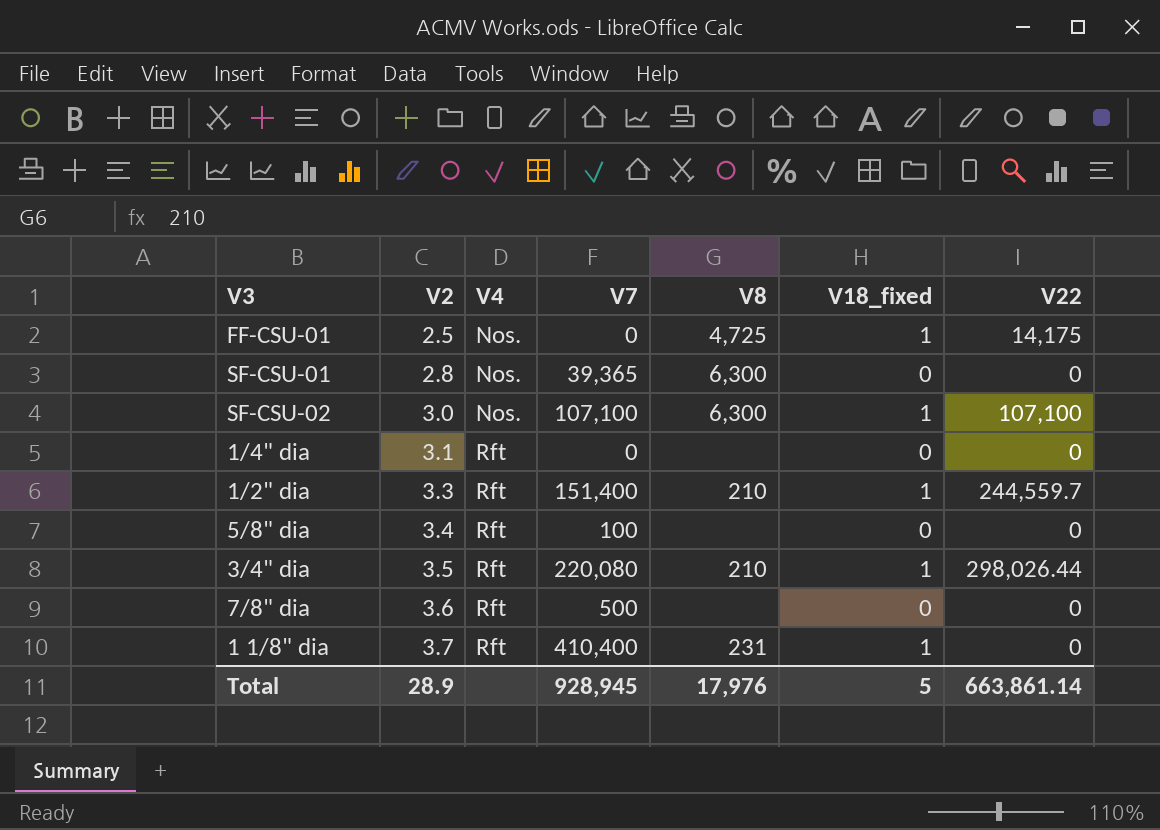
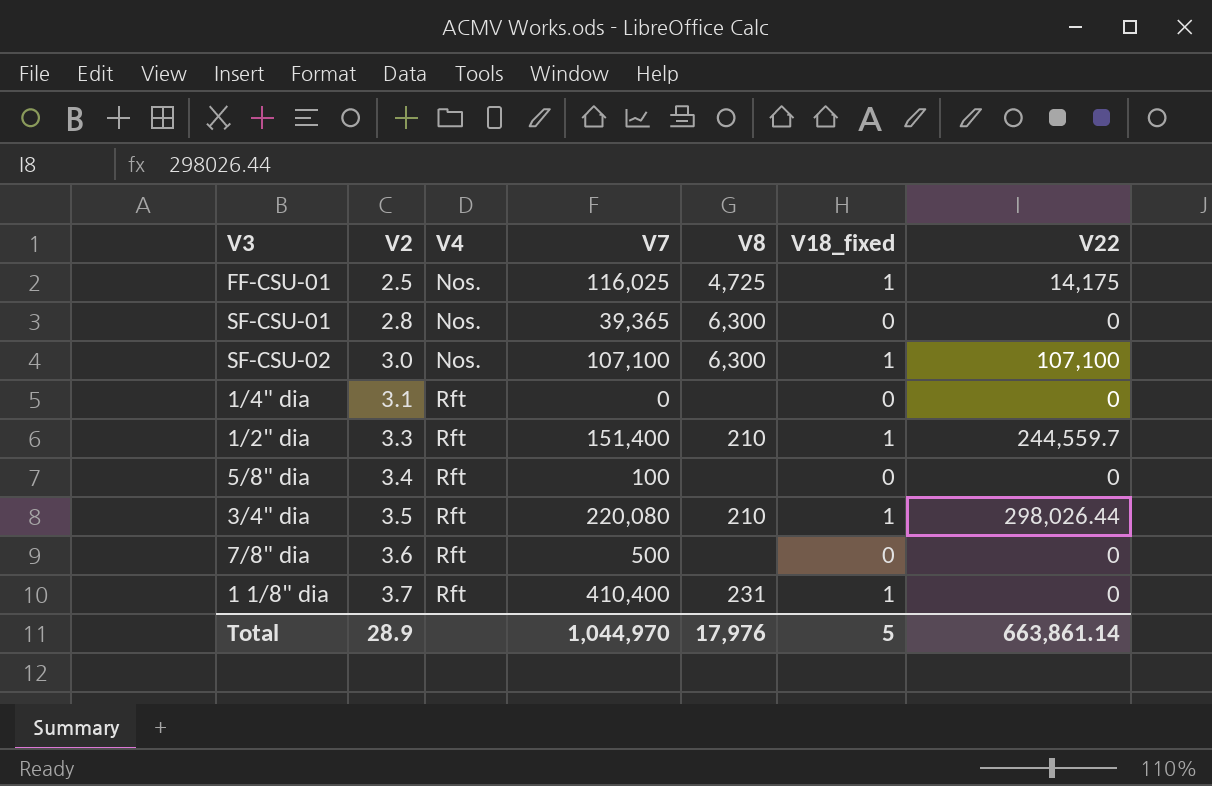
FF-CSU-01 | V7: 0 -> 116,025
Total | V7: 928,945 -> 1,044,970

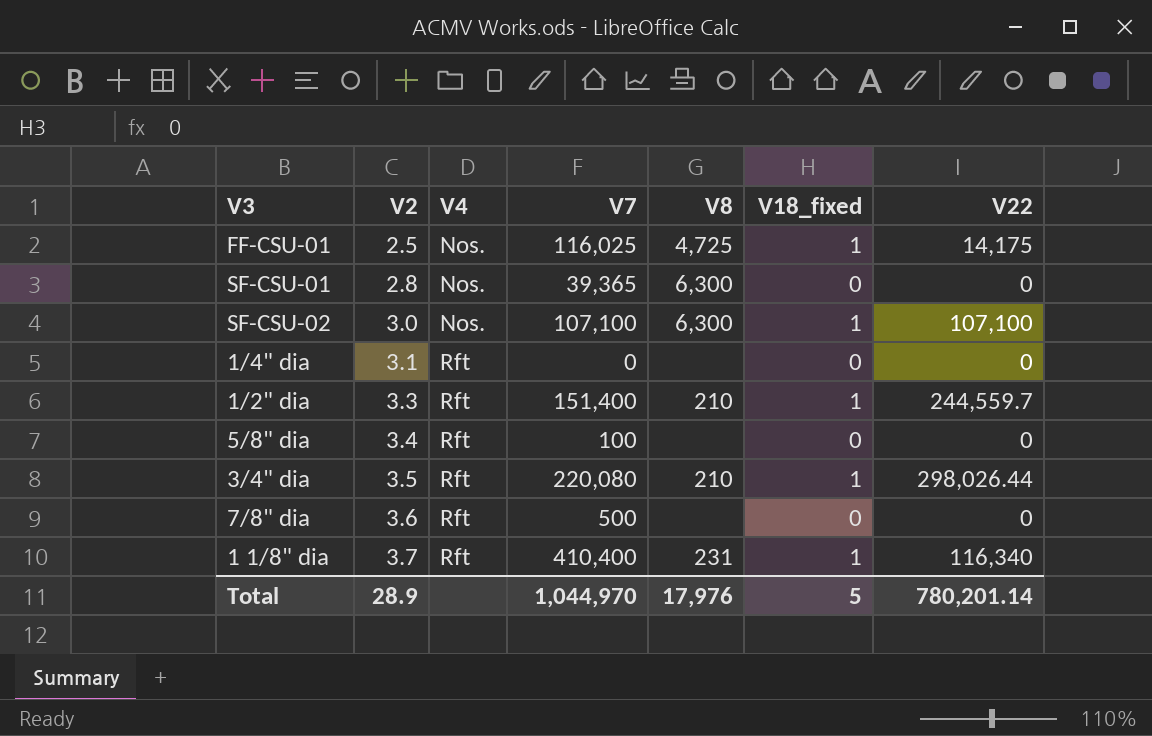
1 1/8" dia | V22: 0 -> 116,340
Total | V22: 663,861.14 -> 780,201.14

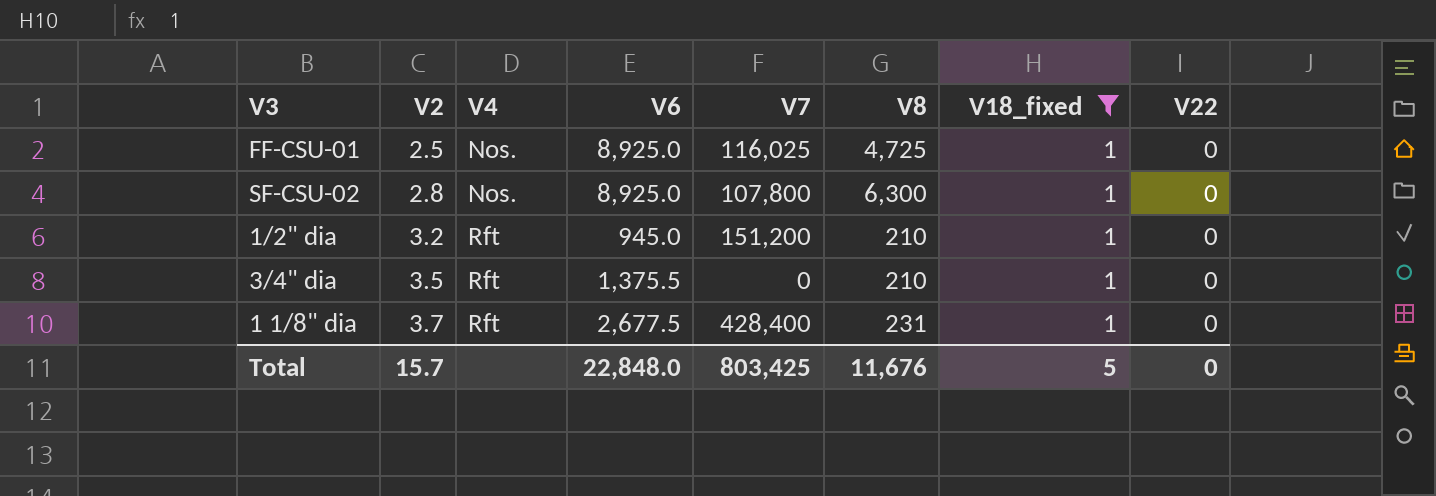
filter: none -> V18_fixed = 1
column V6 | position: none -> 4
FF-CSU-01 | V22: 14,175 -> 0
SF-CSU-02 | V2: 3.0 -> 2.8
SF-CSU-02 | V7: 107,100 -> 107,800
SF-CSU-02 | V22: 107,100 -> 0
1/2" dia | V2: 3.3 -> 3.2
1/2" dia | V7: 151,400 -> 151,200
1/2" dia | V22: 244,559.7 -> 0
3/4" dia | V7: 220,080 -> 0
3/4" dia | V22: 298,026.44 -> 0
1 1/8" dia | V7: 410,400 -> 428,400
1 1/8" dia | V22: 116,340 -> 0
Total | V2: 28.9 -> 15.7
Total | V7: 1,044,970 -> 803,425
Total | V8: 17,976 -> 11,676
Total | V22: 780,201.14 -> 0

